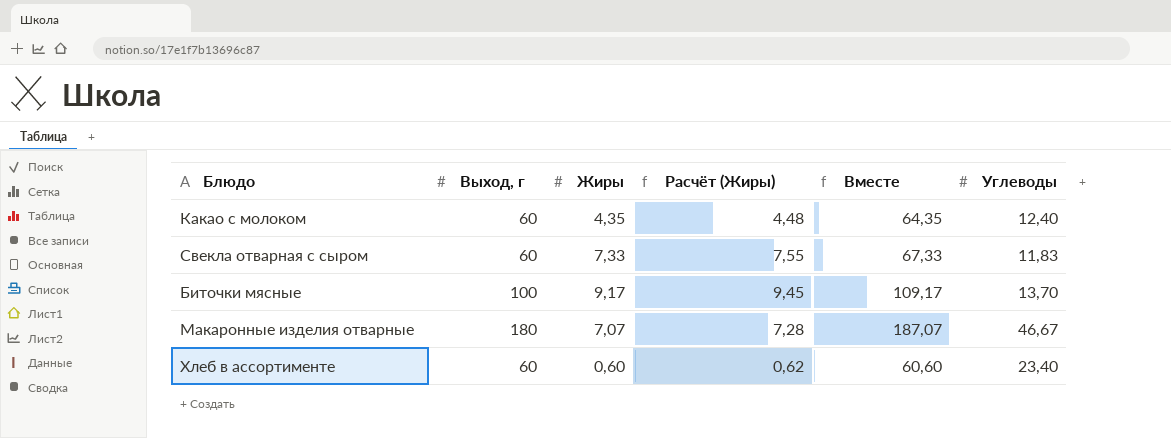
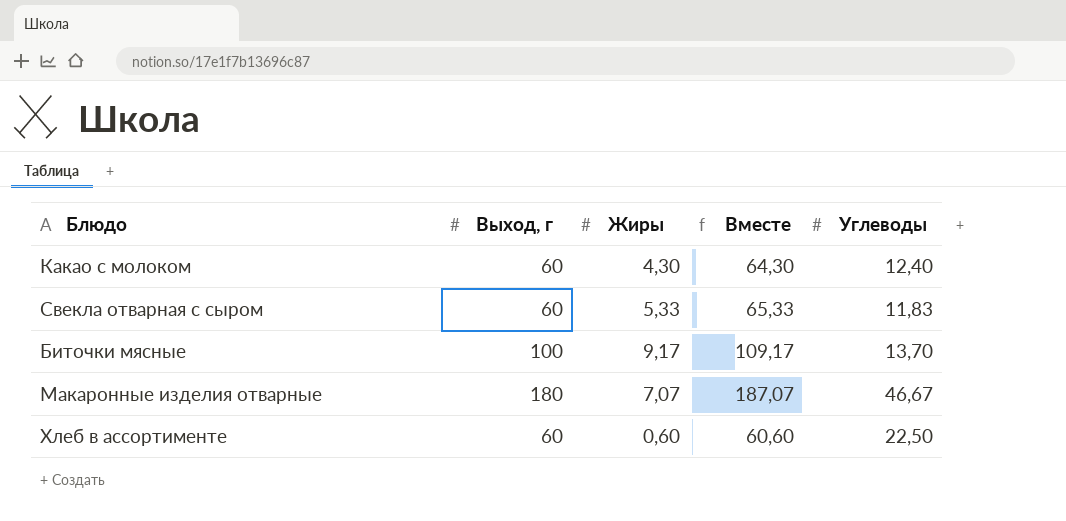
column Расчёт (Жиры) | formula: [Жиры] * 1,03 -> none
Какао с молоком | Жиры: 4,35 -> 4,30
Какао с молоком | Вместе: 64,35 -> 64,30
Свекла отварная с сыром | Жиры: 7,33 -> 5,33
Свекла отварная с сыром | Вместе: 67,33 -> 65,33
Хлеб в ассортименте | Углеводы: 23,40 -> 22,50

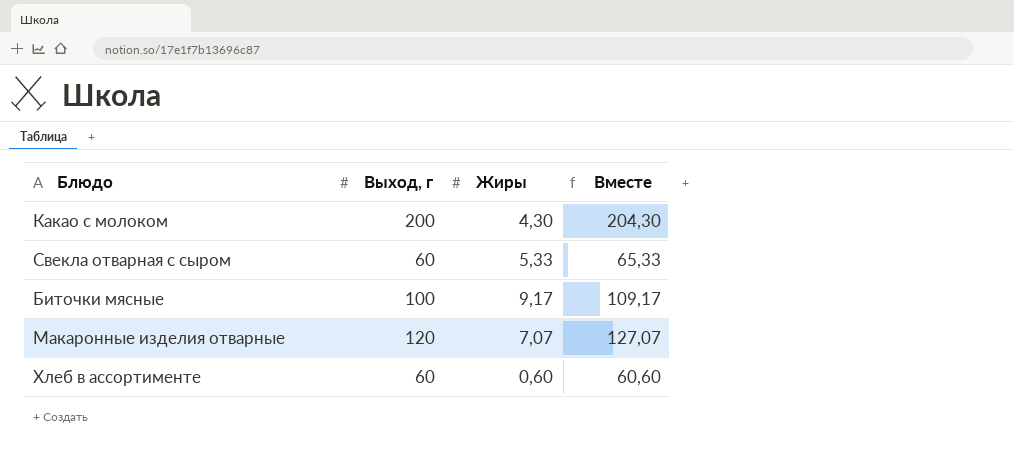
column Углеводы | position: 5 -> none
Какао с молоком | Выход, г: 60 -> 200
Какао с молоком | Вместе: 64,30 -> 204,30
Макаронные изделия отварные | Выход, г: 180 -> 120
Макаронные изделия отварные | Вместе: 187,07 -> 127,07

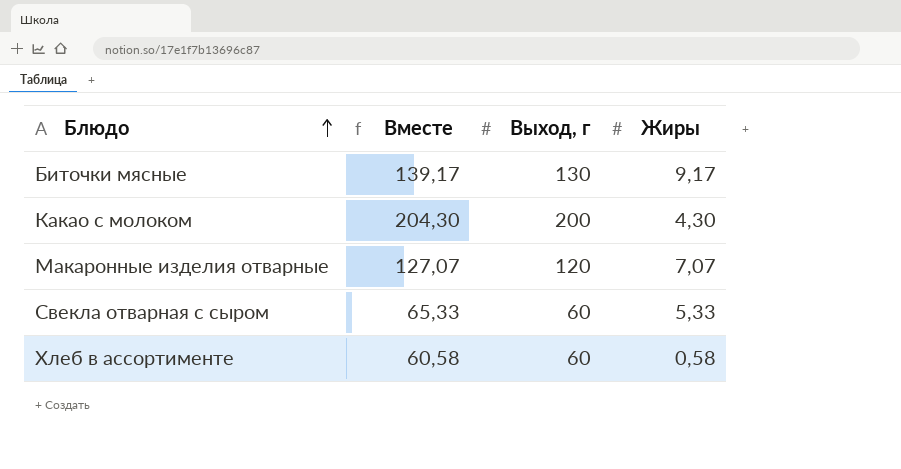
row order: none -> Блюдо ascending
column Вместе | position: 4 -> 2
Биточки мясные | Вместе: 109,17 -> 139,17
Биточки мясные | Выход, г: 100 -> 130
Хлеб в ассортименте | Вместе: 60,60 -> 60,58
Хлеб в ассортименте | Жиры: 0,60 -> 0,58

